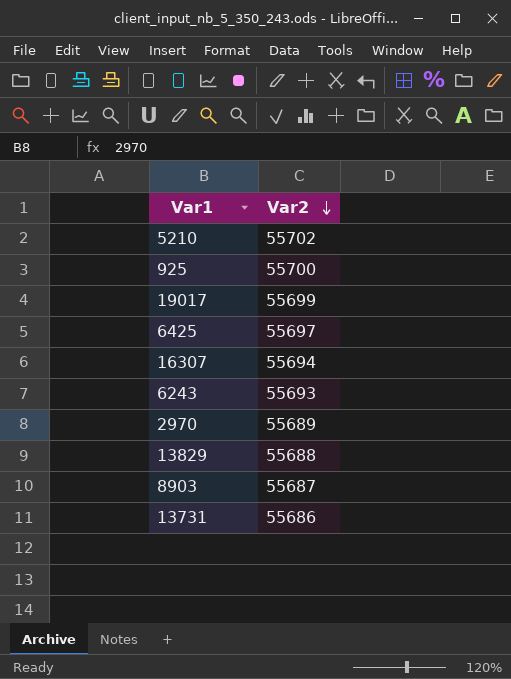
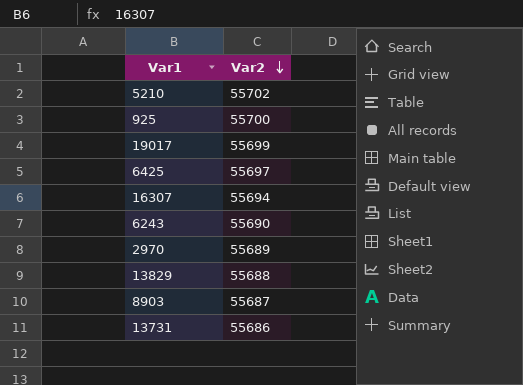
6243 | Var2: 55693 -> 55690

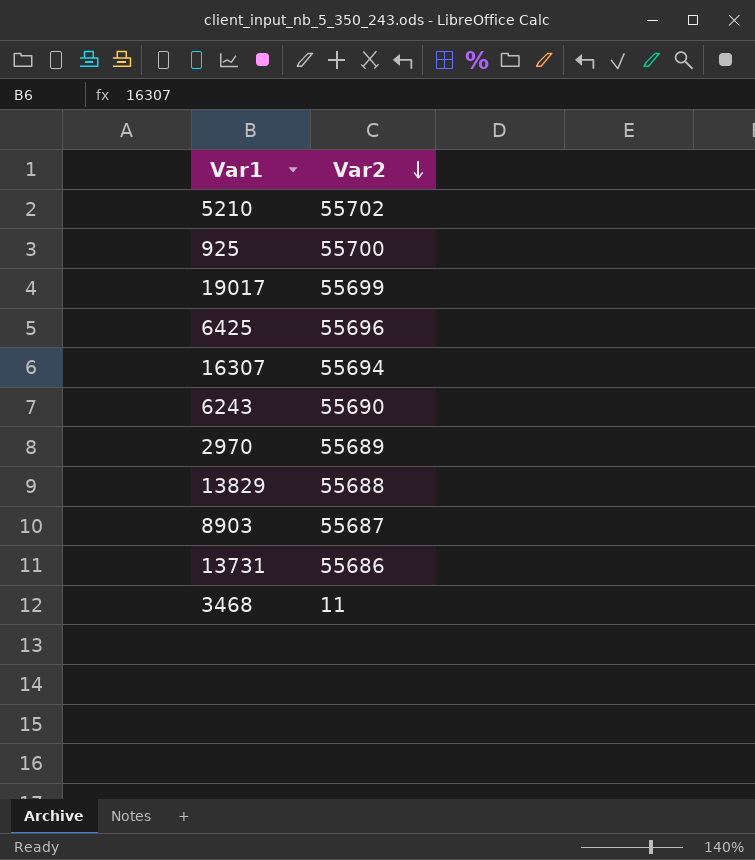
6425 | Var2: 55697 -> 55696
row 3468: none -> 11

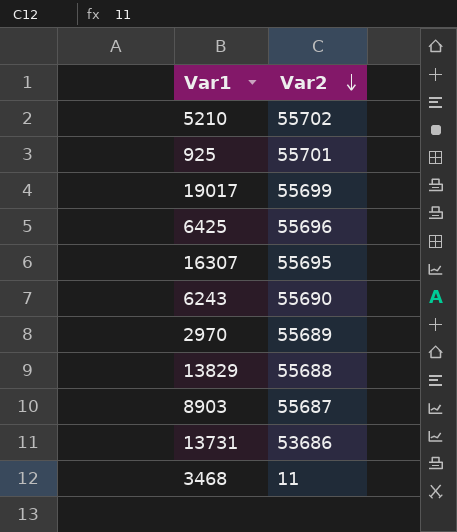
925 | Var2: 55700 -> 55701
16307 | Var2: 55694 -> 55695
13731 | Var2: 55686 -> 53686

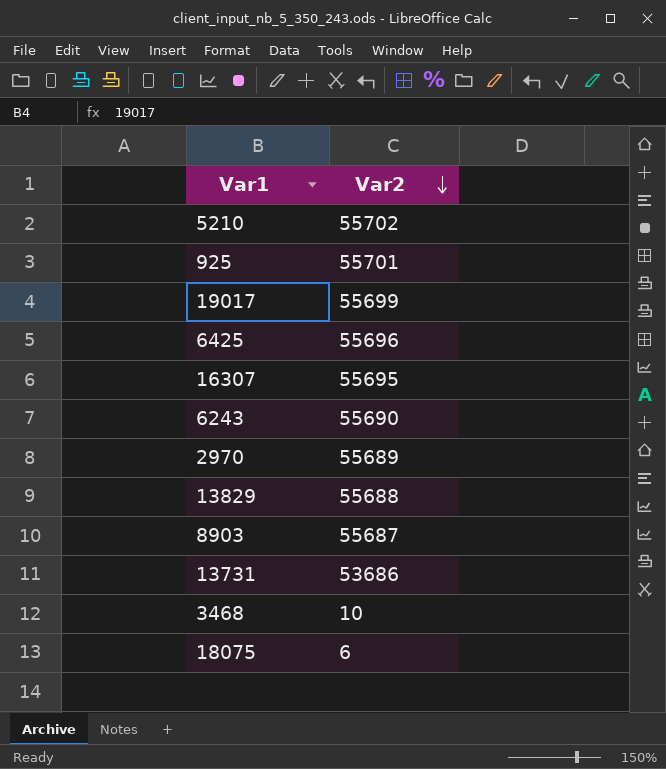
3468 | Var2: 11 -> 10
row 18075: none -> 6

